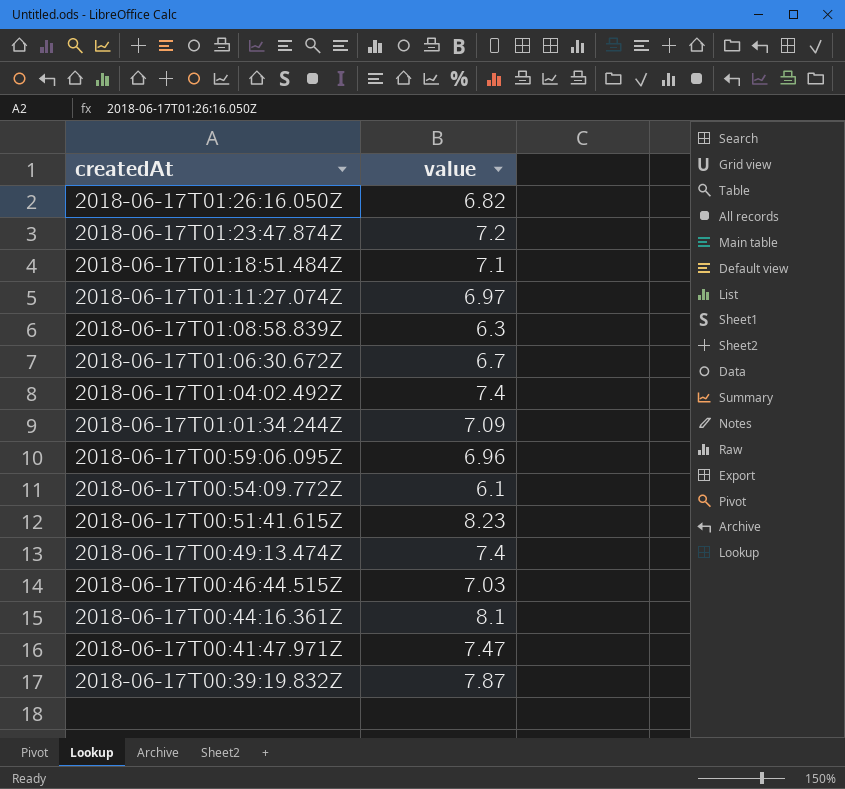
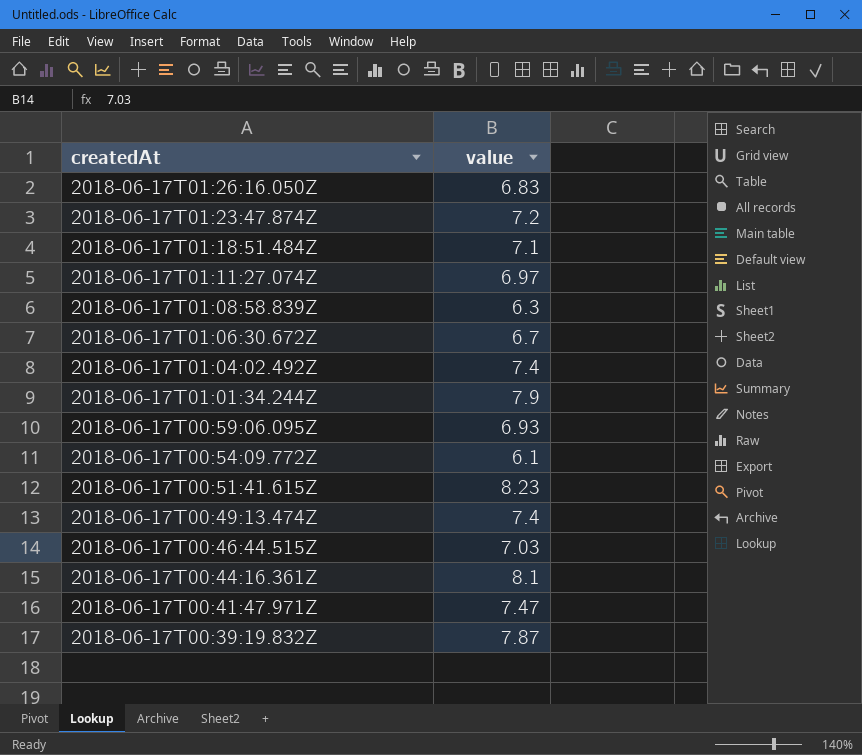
2018-06-17T01:26:16.050Z | value: 6.82 -> 6.83
2018-06-17T01:01:34.244Z | value: 7.09 -> 7.9
2018-06-17T00:59:06.095Z | value: 6.96 -> 6.93

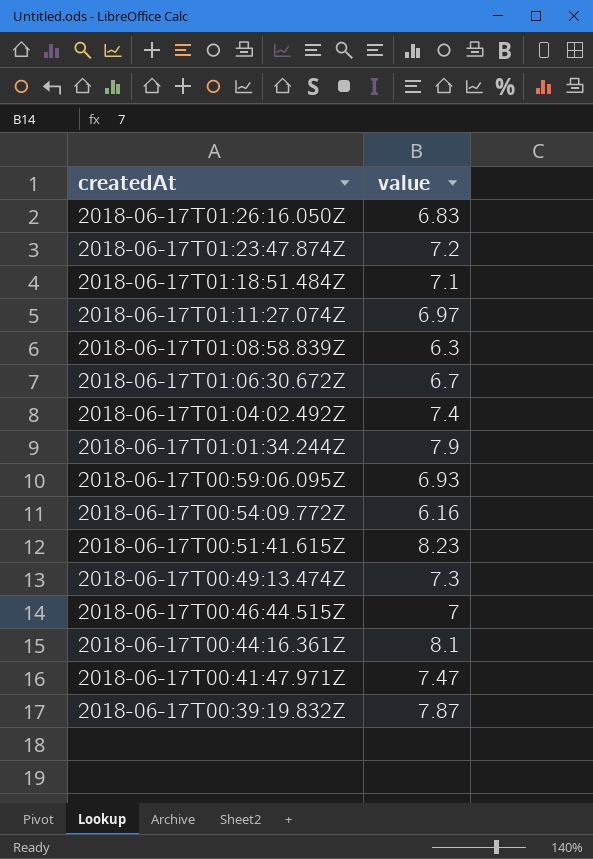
2018-06-17T00:54:09.772Z | value: 6.1 -> 6.16
2018-06-17T00:49:13.474Z | value: 7.4 -> 7.3
2018-06-17T00:46:44.515Z | value: 7.03 -> 7

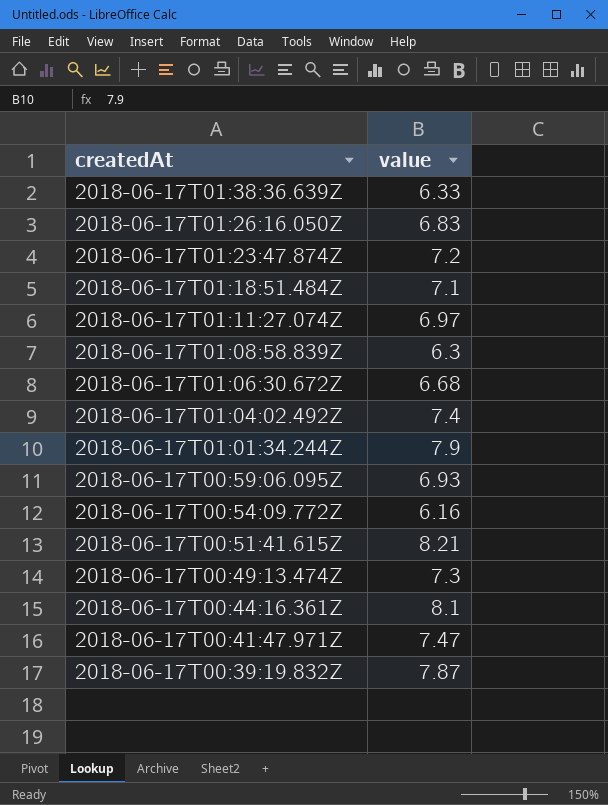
row 2018-06-17T00:46:44.515Z: 7 -> none
row 2018-06-17T01:38:36.639Z: none -> 6.33
2018-06-17T01:06:30.672Z | value: 6.7 -> 6.68
2018-06-17T00:51:41.615Z | value: 8.23 -> 8.21

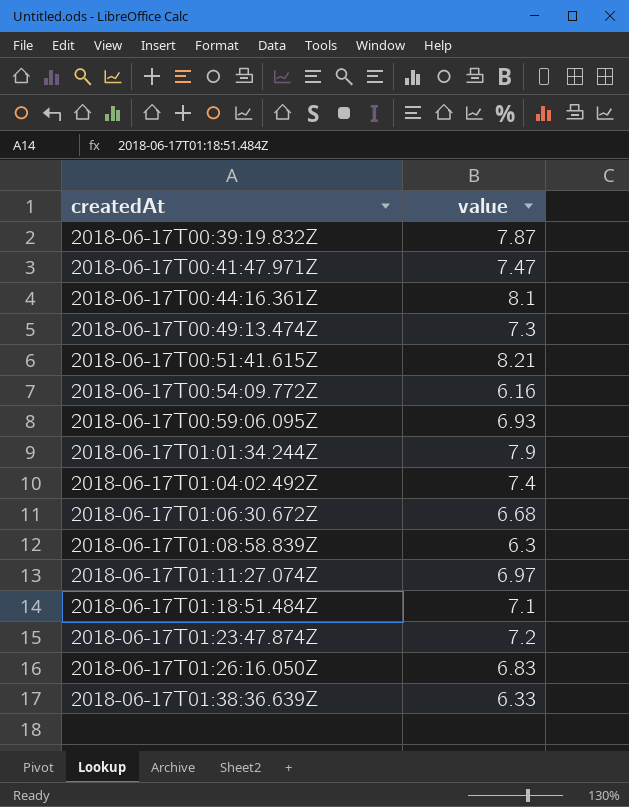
row order: createdAt descending -> createdAt ascending

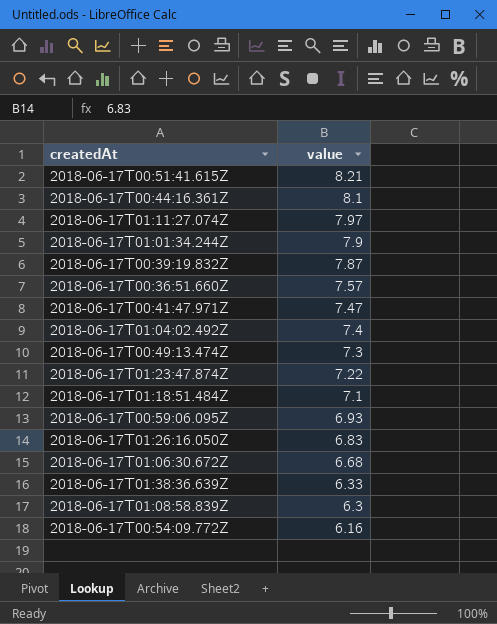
row order: createdAt ascending -> value descending
2018-06-17T01:11:27.074Z | value: 6.97 -> 7.97
row 2018-06-17T00:36:51.660Z: none -> 7.57
2018-06-17T01:23:47.874Z | value: 7.2 -> 7.22

